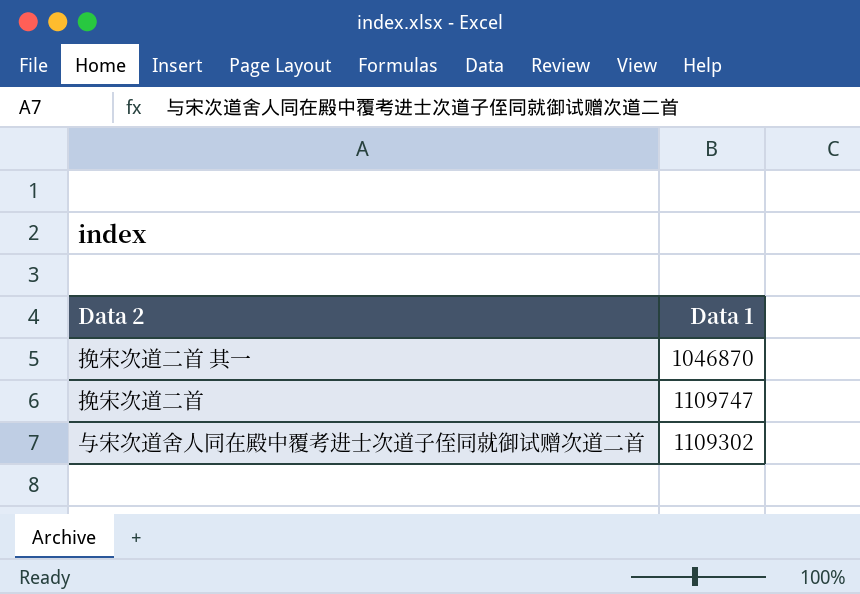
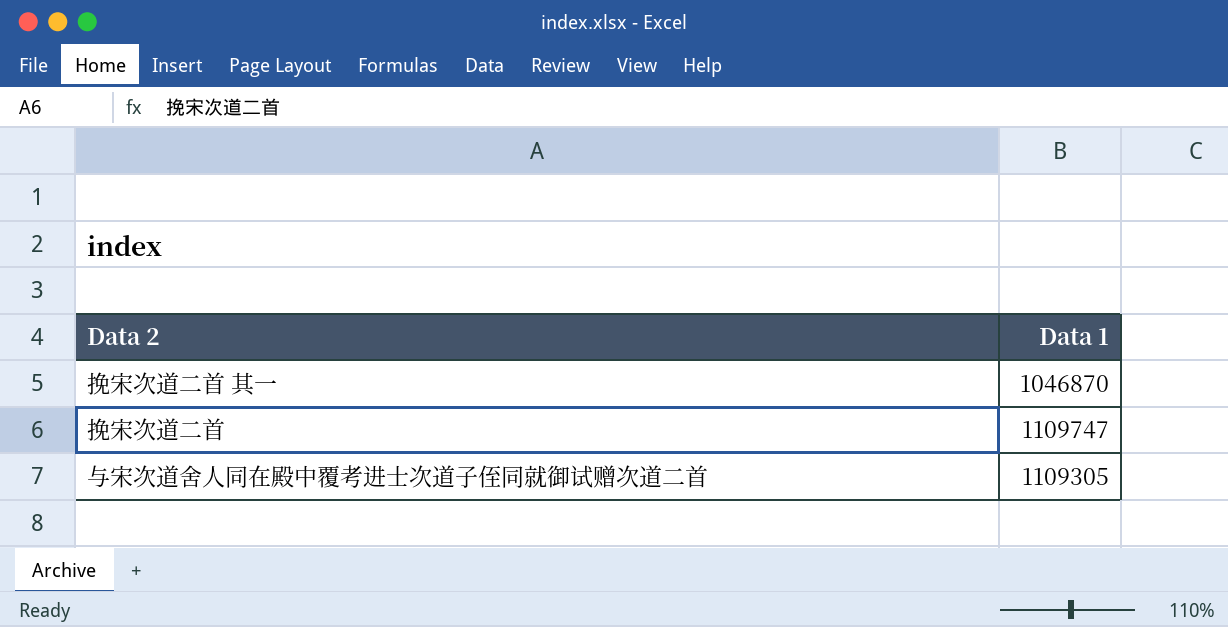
与宋次道舍人同在殿中覆考进士次道子侄同就御试赠次道二首 | Data 1: 1109302 -> 1109305

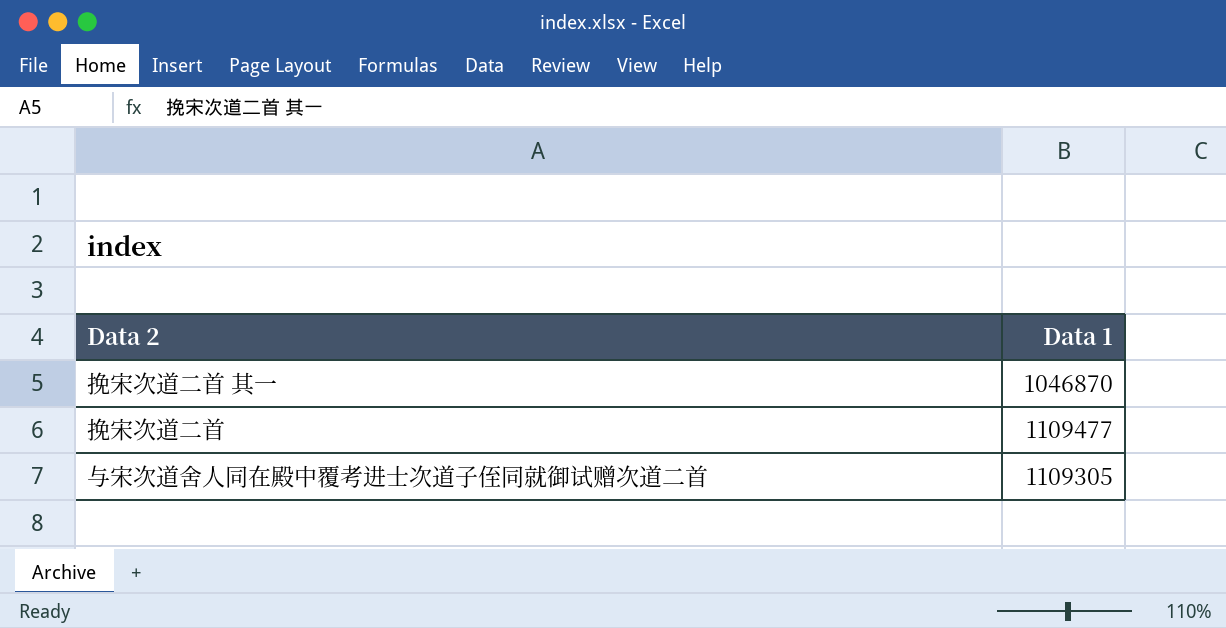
挽宋次道二首 | Data 1: 1109747 -> 1109477

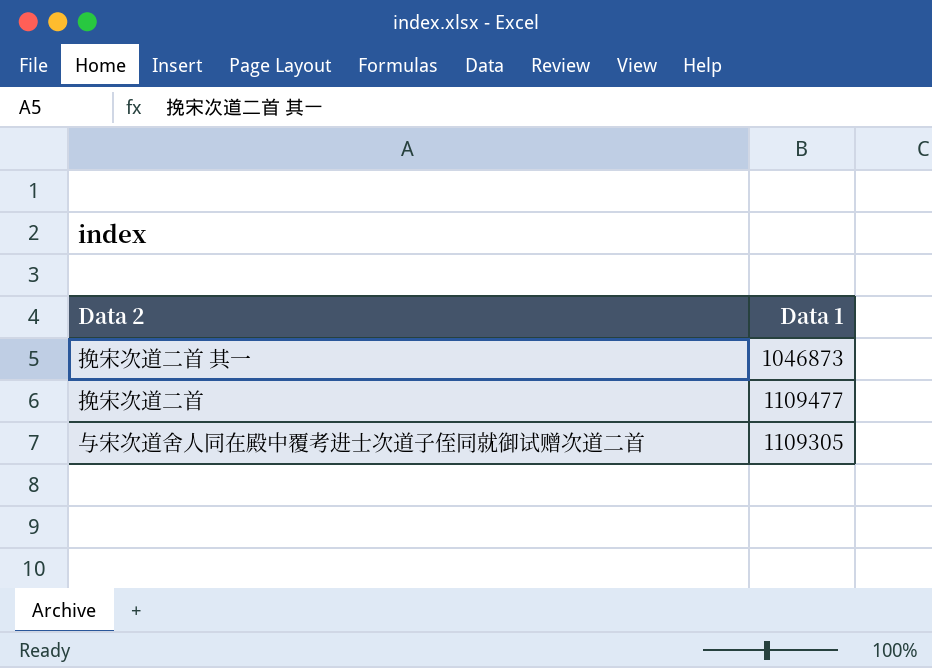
挽宋次道二首 其一 | Data 1: 1046870 -> 1046873

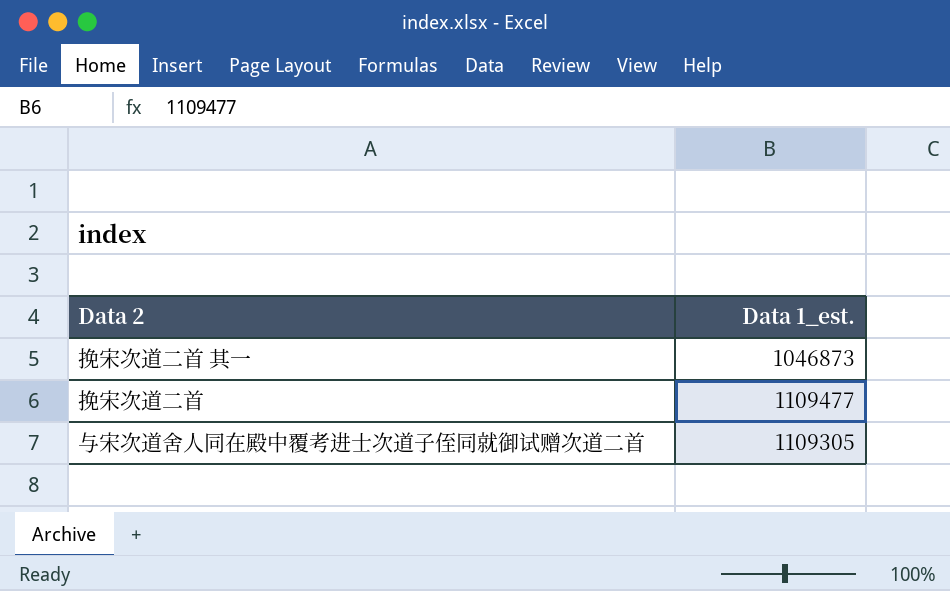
column name: Data 1 -> Data 1_est.

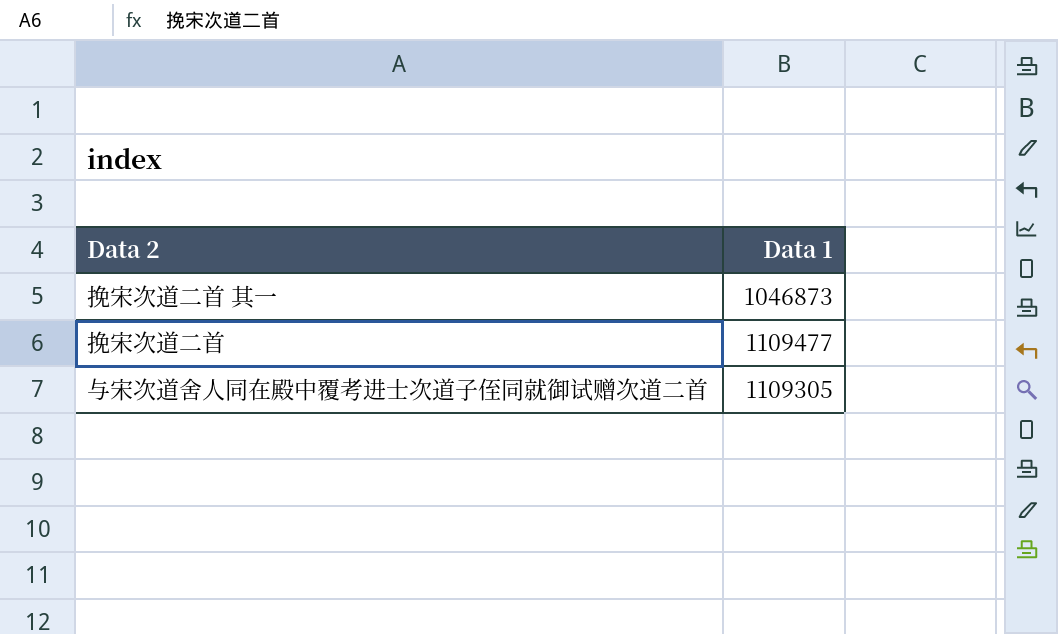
column name: Data 1_est. -> Data 1

